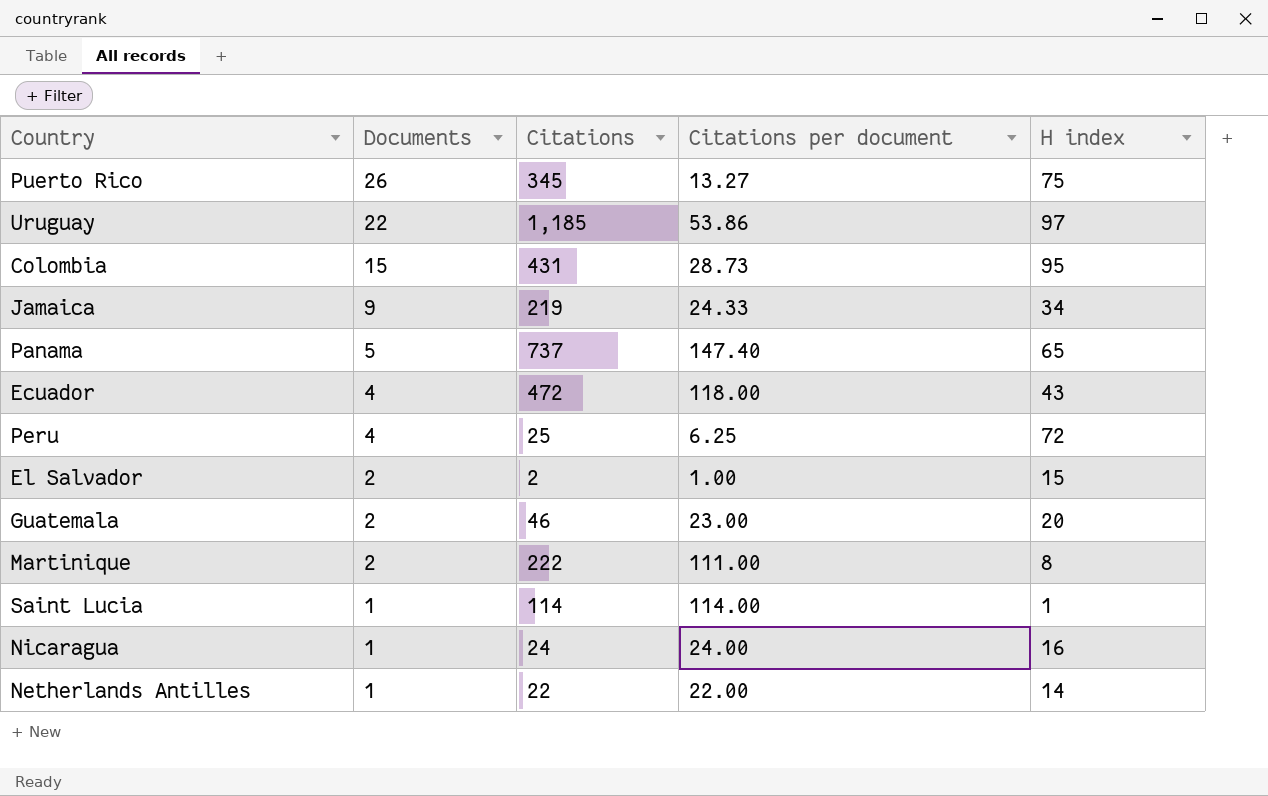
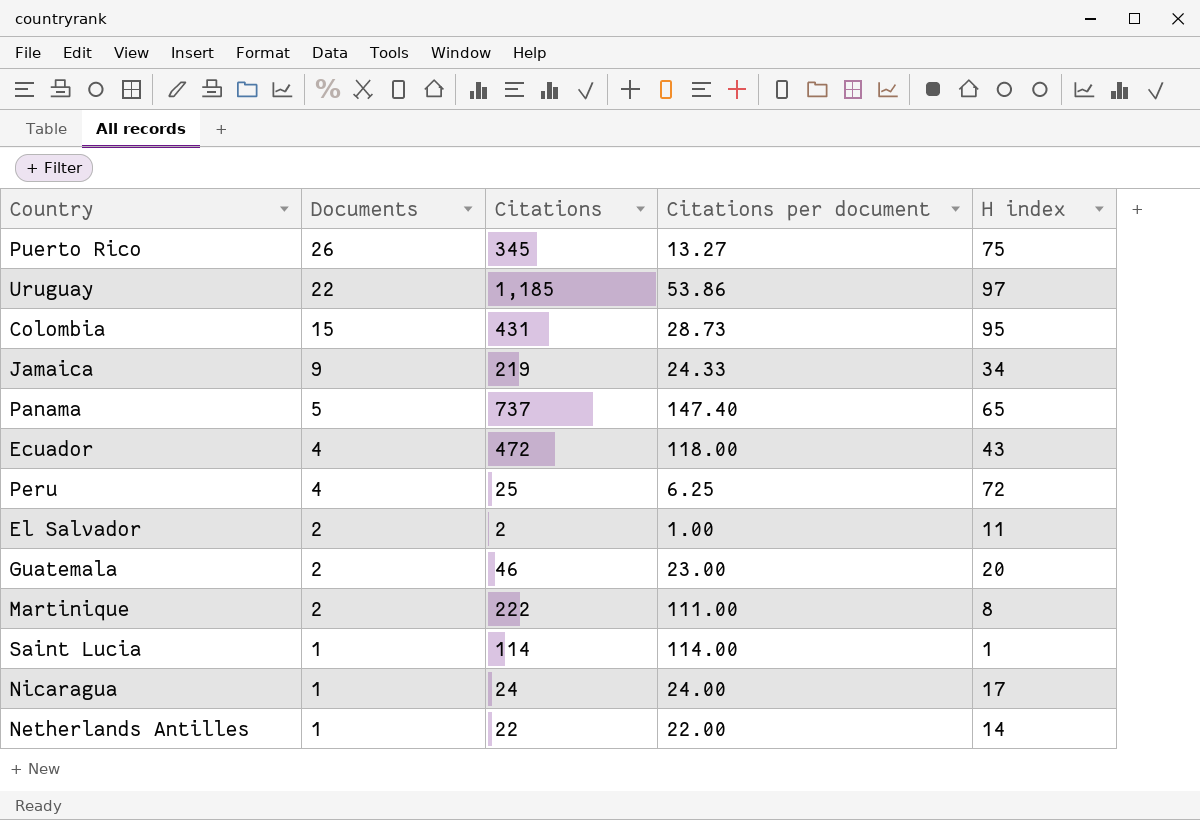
El Salvador | H index: 15 -> 11
Nicaragua | H index: 16 -> 17

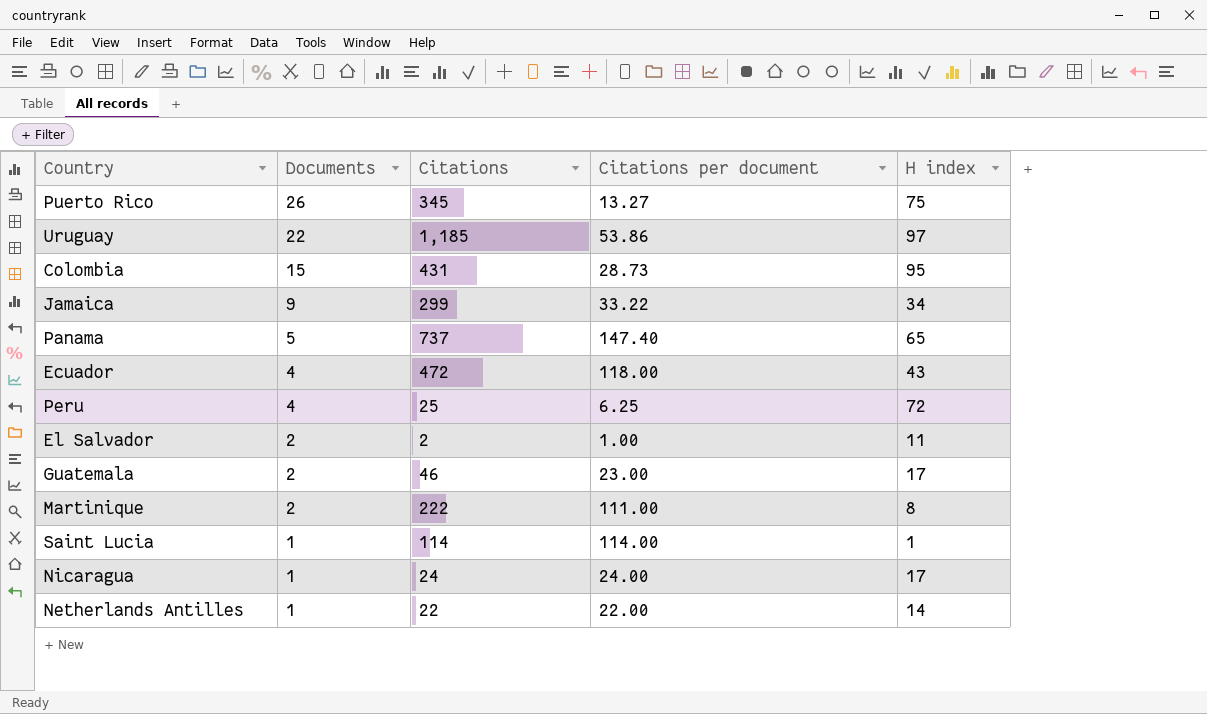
Jamaica | Citations: 219 -> 299
Jamaica | Citations per document: 24.33 -> 33.22
Guatemala | H index: 20 -> 17

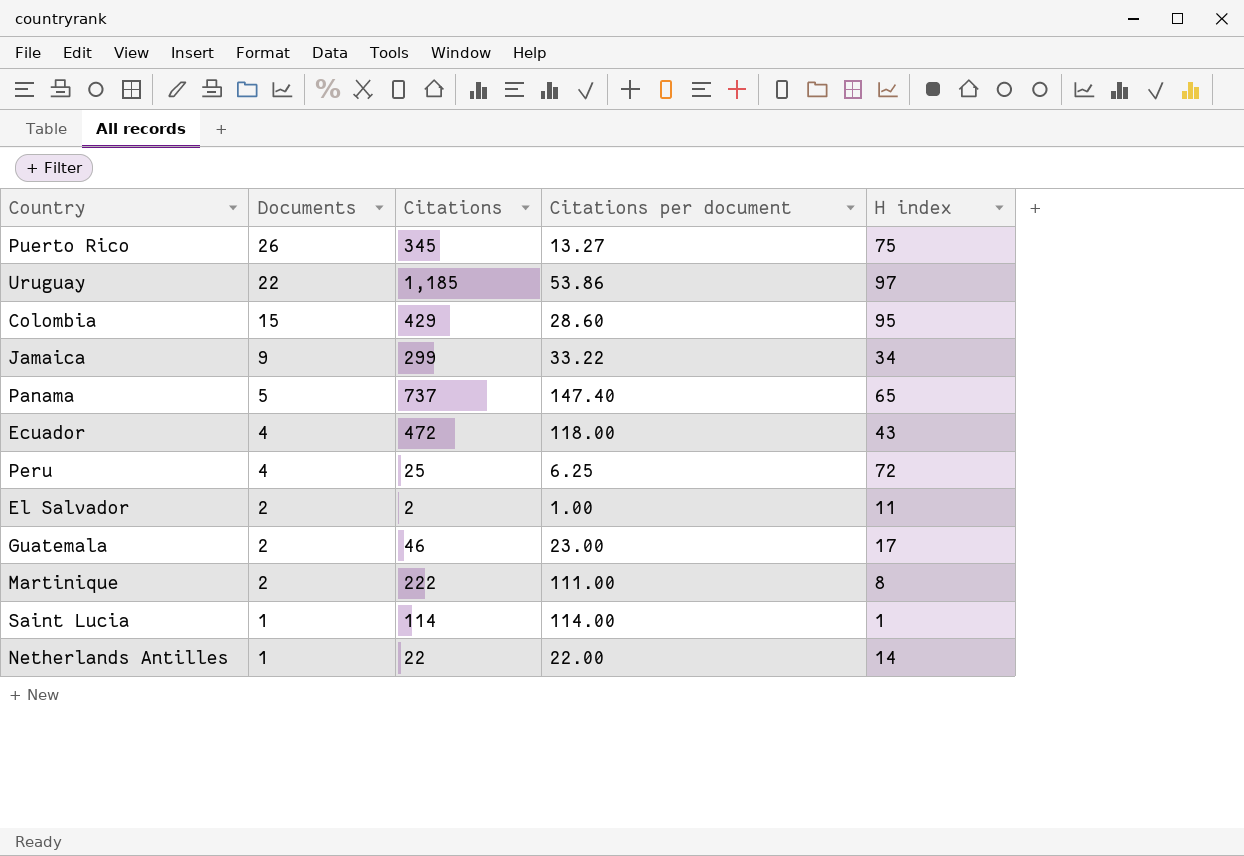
row Nicaragua: 1 | 24 | 24.00 | 17 -> none
Colombia | Citations: 431 -> 429
Colombia | Citations per document: 28.73 -> 28.60

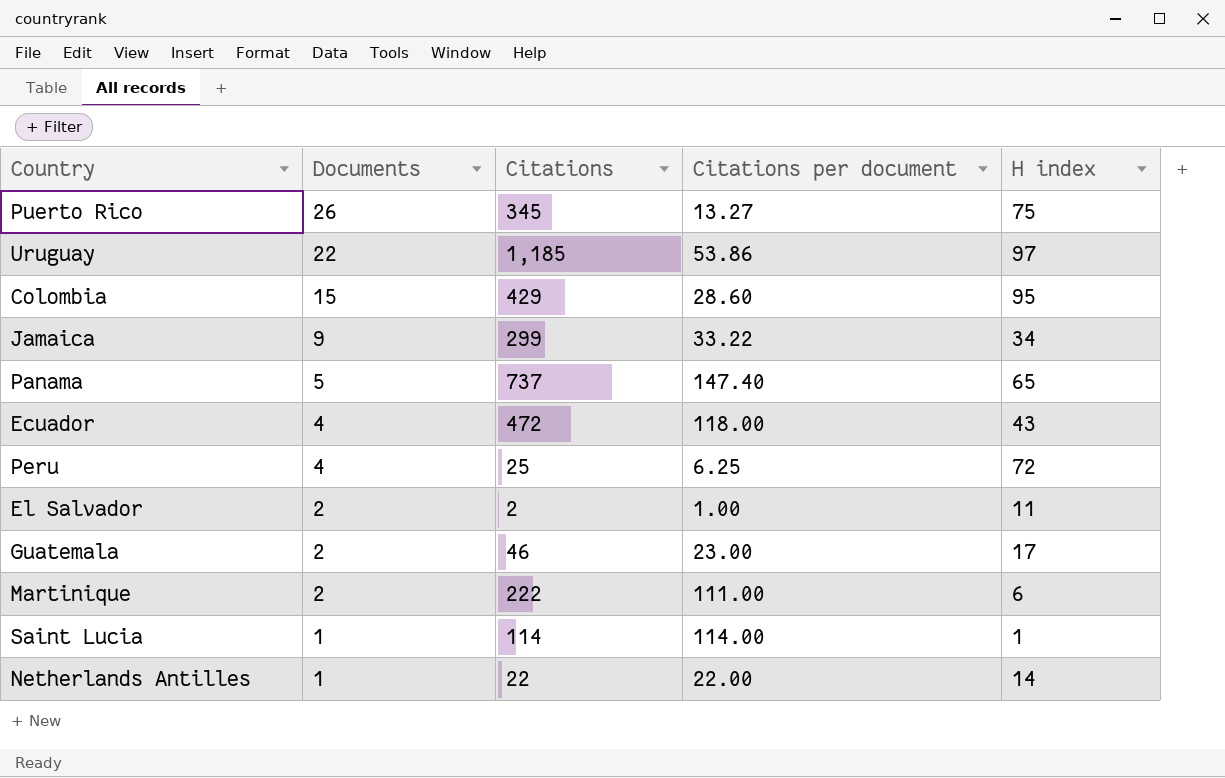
Martinique | H index: 8 -> 6

